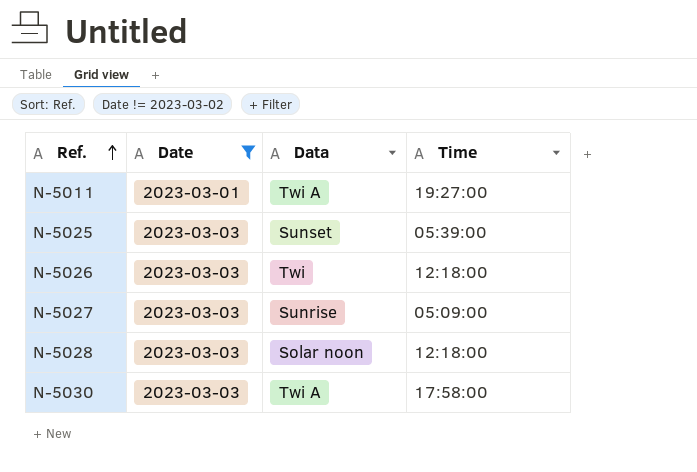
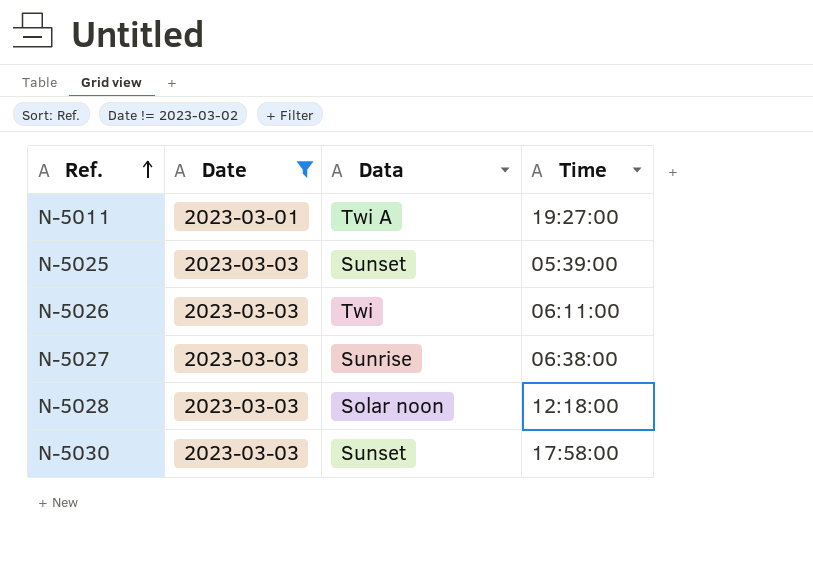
N-5026 | Time: 12:18:00 -> 06:11:00
N-5027 | Time: 05:09:00 -> 06:38:00
N-5030 | Data: Twi A -> Sunset

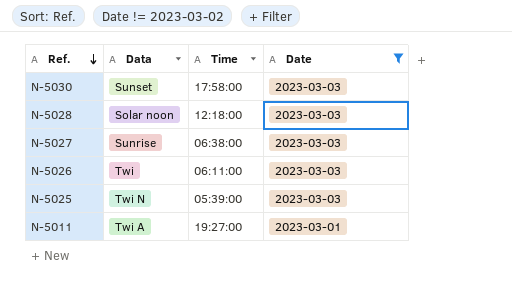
row order: Ref. ascending -> Ref. descending
column Date | position: 2 -> 4
N-5025 | Data: Sunset -> Twi N

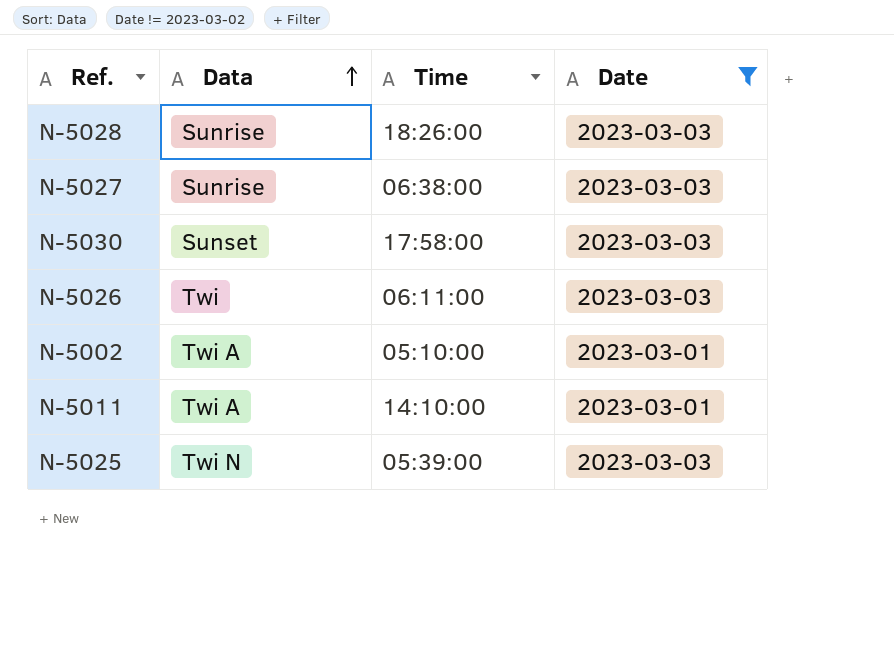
row order: Ref. descending -> Data ascending
N-5028 | Data: Solar noon -> Sunrise
N-5028 | Time: 12:18:00 -> 18:26:00
row N-5002: none -> Twi A | 05:10:00 | 2023-03-01
N-5011 | Time: 19:27:00 -> 14:10:00

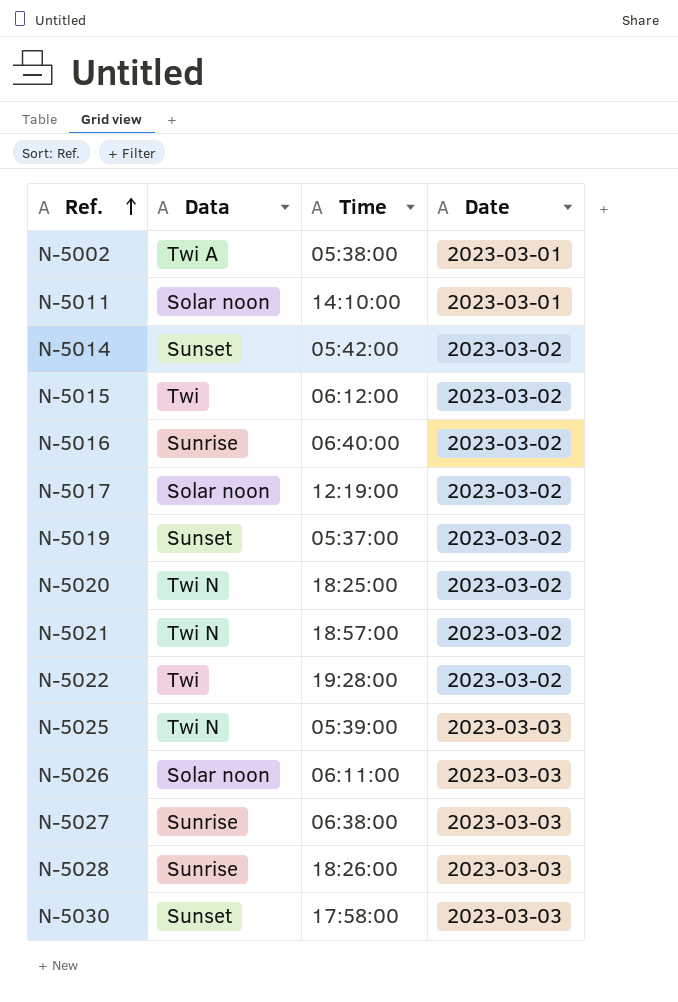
filter: Date != 2023-03-02 -> none
row order: Data ascending -> Ref. ascending
N-5002 | Time: 05:10:00 -> 05:38:00
N-5011 | Data: Twi A -> Solar noon
N-5026 | Data: Twi -> Solar noon

